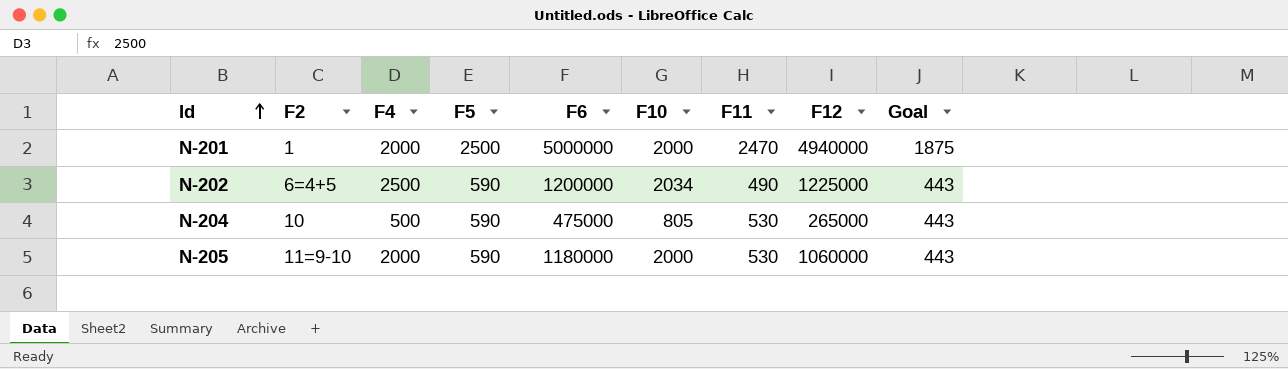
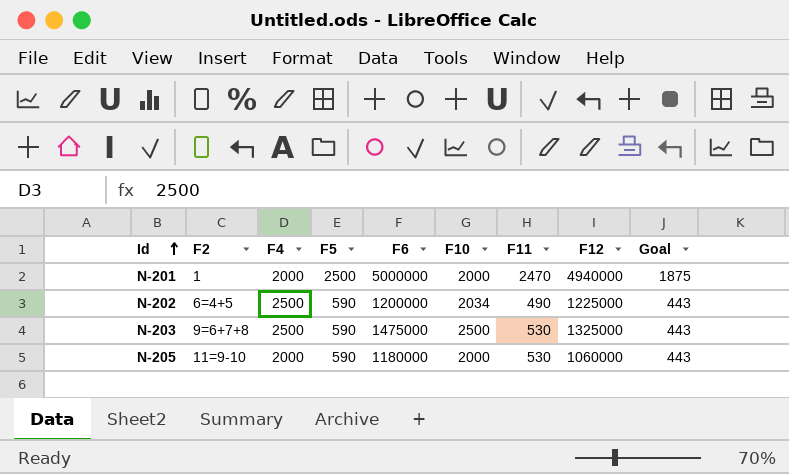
row N-204: 10 | 500 | 590 | 475000 | 805 | 530 | 265000 | 443 -> none
row N-203: none -> 9=6+7+8 | 2500 | 590 | 1475000 | 2500 | 530 | 1325000 | 443

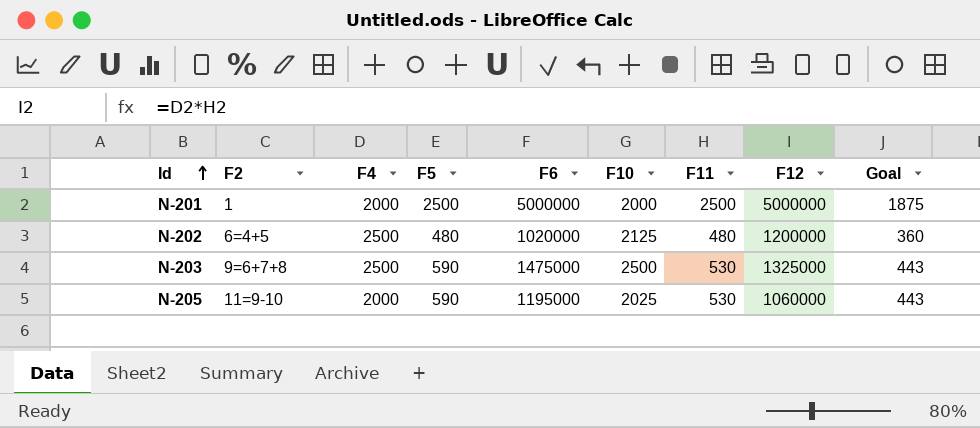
N-201 | F11: 2470 -> 2500
N-201 | F12: 4940000 -> 5000000
N-202 | F5: 590 -> 480
N-202 | F6: 1200000 -> 1020000
N-202 | F10: 2034 -> 2125
N-202 | F11: 490 -> 480
N-202 | F12: 1225000 -> 1200000
N-202 | Goal: 443 -> 360
N-205 | F6: 1180000 -> 1195000
N-205 | F10: 2000 -> 2025

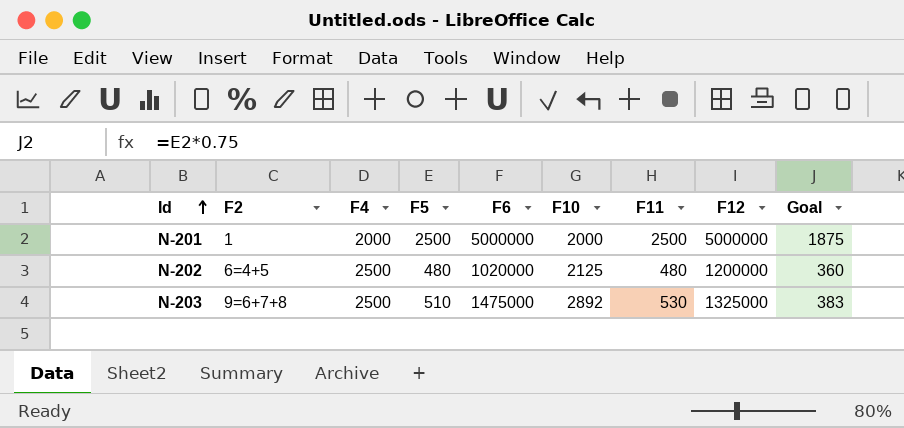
row N-205: 11=9-10 | 2000 | 590 | 1195000 | 2025 | 530 | 1060000 | 443 -> none
N-203 | F5: 590 -> 510
N-203 | F10: 2500 -> 2892
N-203 | Goal: 443 -> 383

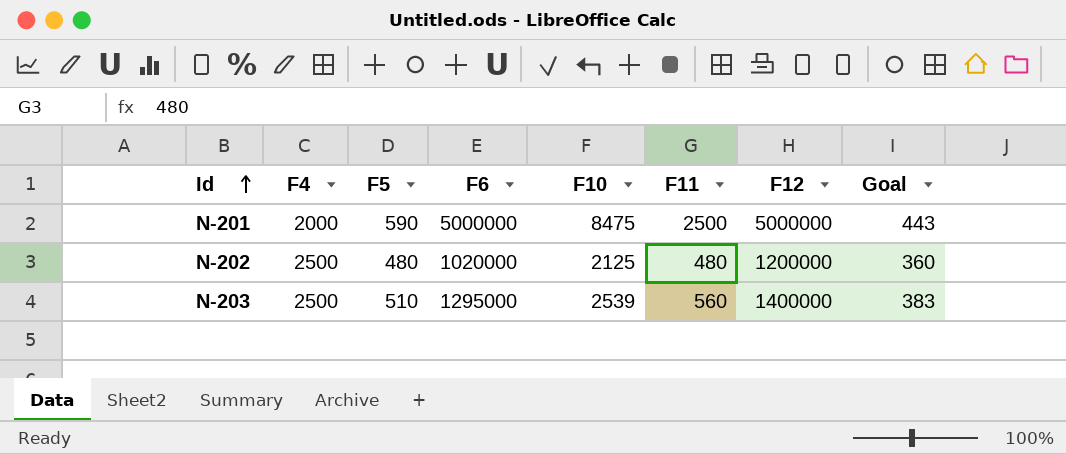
column F2 | position: 2 -> none
N-201 | F5: 2500 -> 590
N-201 | F10: 2000 -> 8475
N-201 | Goal: 1875 -> 443
N-203 | F6: 1475000 -> 1295000
N-203 | F10: 2892 -> 2539
N-203 | F11: 530 -> 560
N-203 | F12: 1325000 -> 1400000

